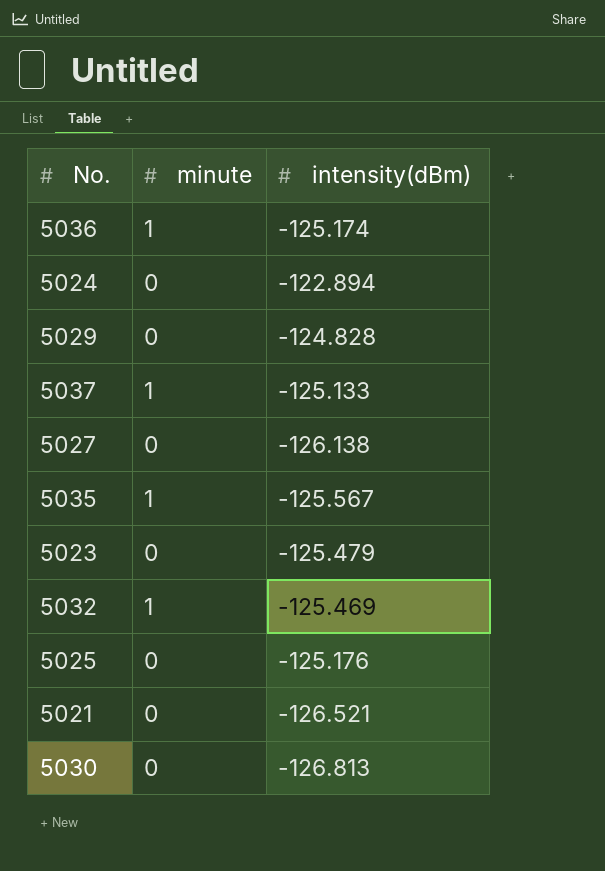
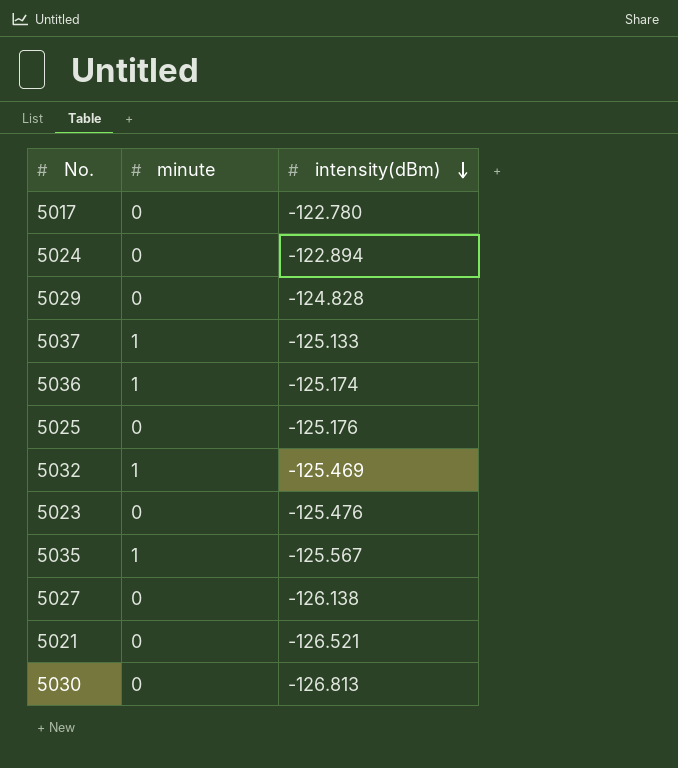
row order: none -> intensity(dBm) descending
row 5017: none -> 0 | -122.780
5023 | intensity(dBm): -125.479 -> -125.476

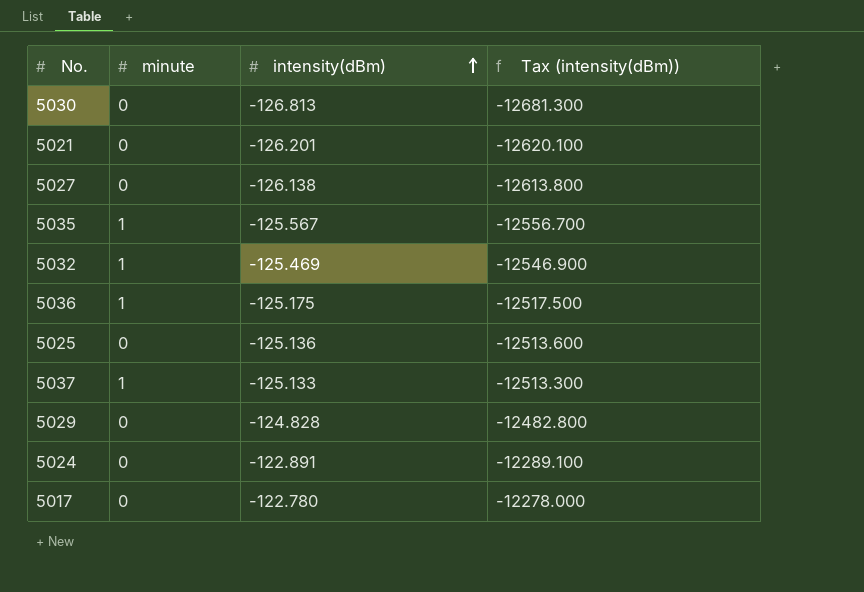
row order: intensity(dBm) descending -> intensity(dBm) ascending
column Tax (intensity(dBm)) | formula: none -> [intensity(dBm)] * 100
row 5023: 0 | -125.476 -> none
5021 | intensity(dBm): -126.521 -> -126.201
5036 | intensity(dBm): -125.174 -> -125.175
5025 | intensity(dBm): -125.176 -> -125.136
5024 | intensity(dBm): -122.894 -> -122.891

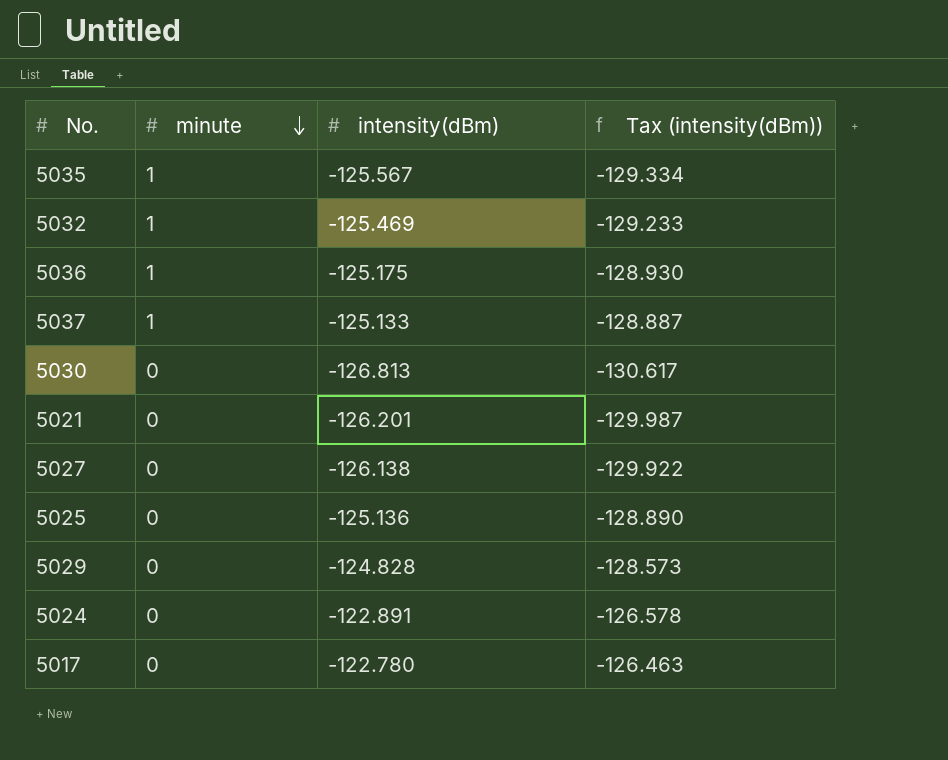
row order: intensity(dBm) ascending -> minute descending
column Tax (intensity(dBm)) | formula: [intensity(dBm)] * 100 -> [intensity(dBm)] * 1.03

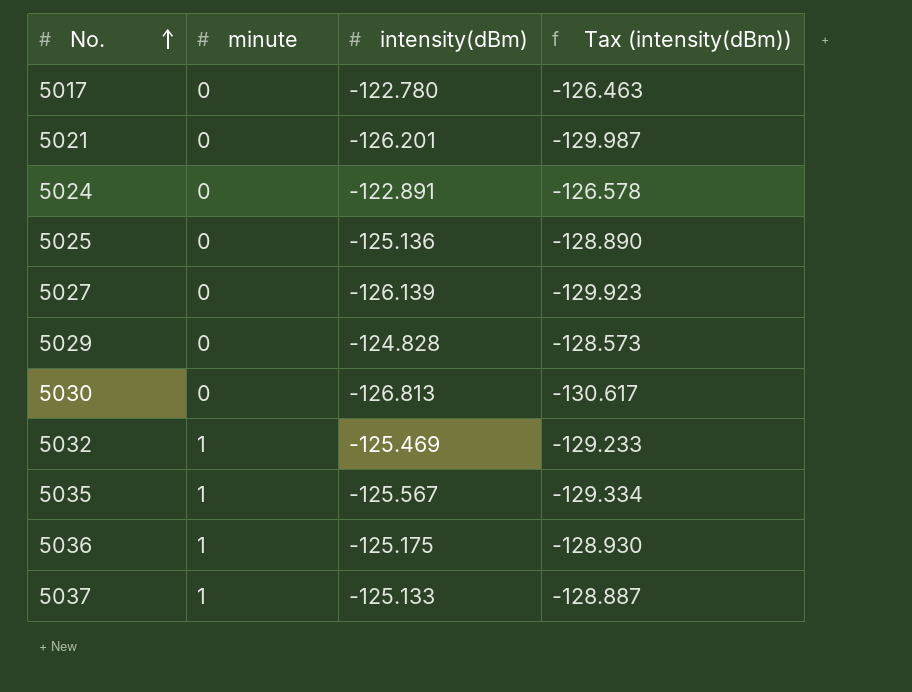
row order: minute descending -> No. ascending
5027 | intensity(dBm): -126.138 -> -126.139
5027 | Tax (intensity(dBm)): -129.922 -> -129.923

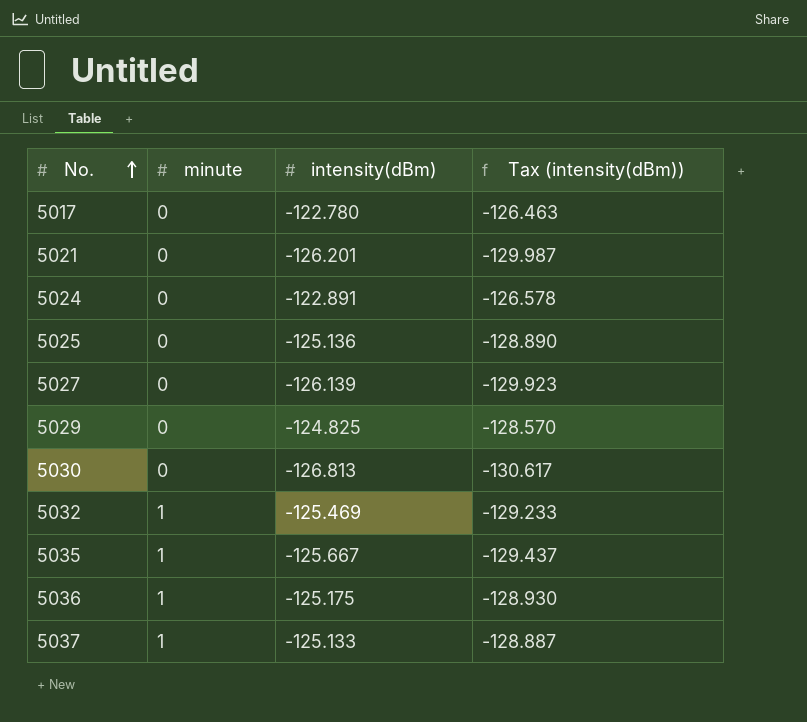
5029 | intensity(dBm): -124.828 -> -124.825
5029 | Tax (intensity(dBm)): -128.573 -> -128.570
5035 | intensity(dBm): -125.567 -> -125.667
5035 | Tax (intensity(dBm)): -129.334 -> -129.437

